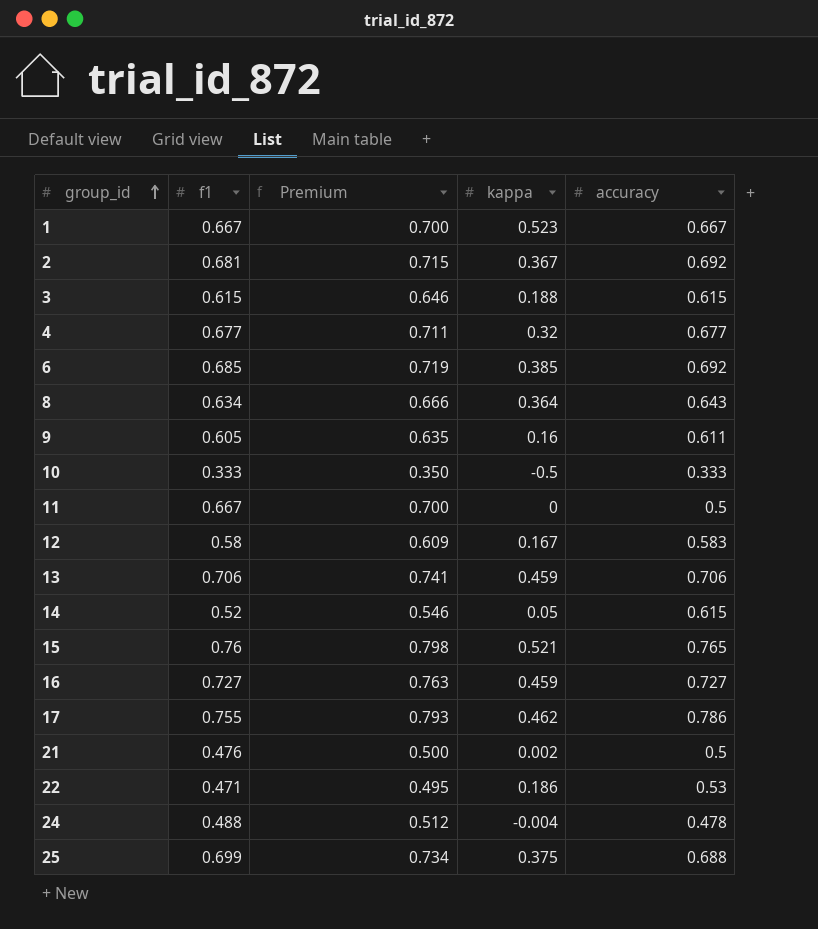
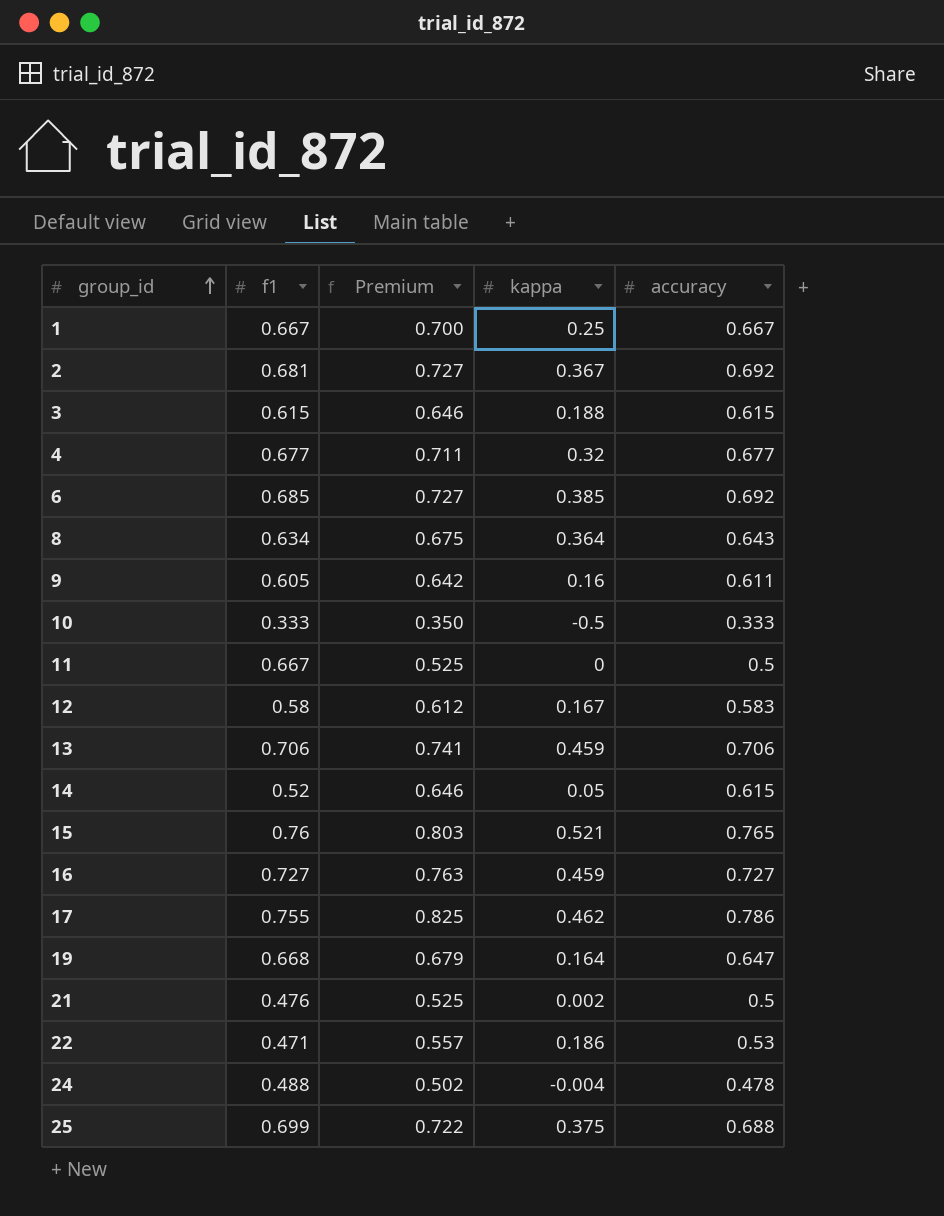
column Premium | formula: [f1] * 1.05 -> [accuracy] * 1.05
1 | kappa: 0.523 -> 0.25
row 19: none -> 0.668 | 0.679 | 0.164 | 0.647

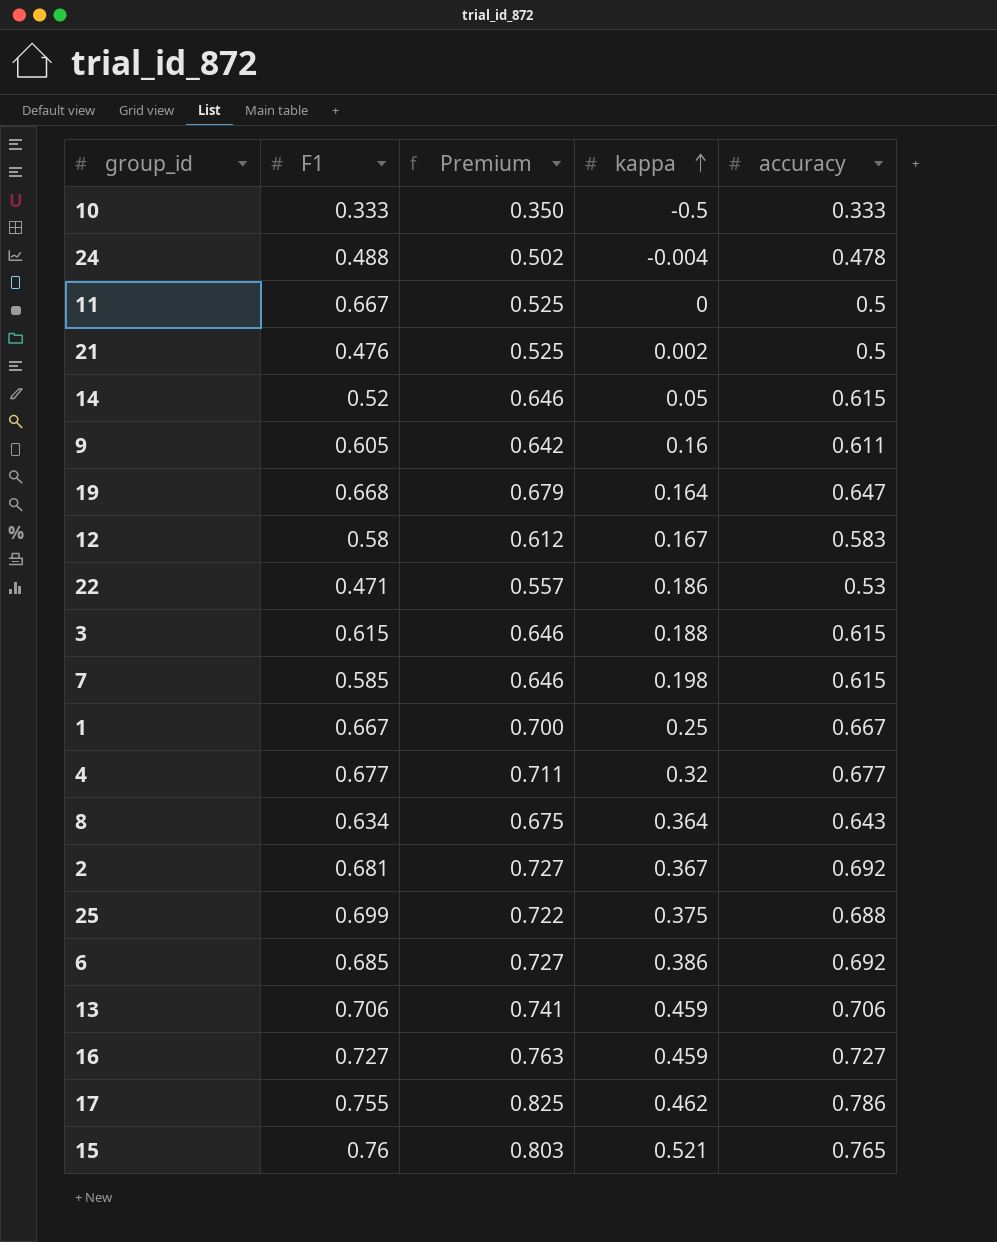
row order: group_id ascending -> kappa ascending
column name: f1 -> F1
row 7: none -> 0.585 | 0.646 | 0.198 | 0.615
6 | kappa: 0.385 -> 0.386

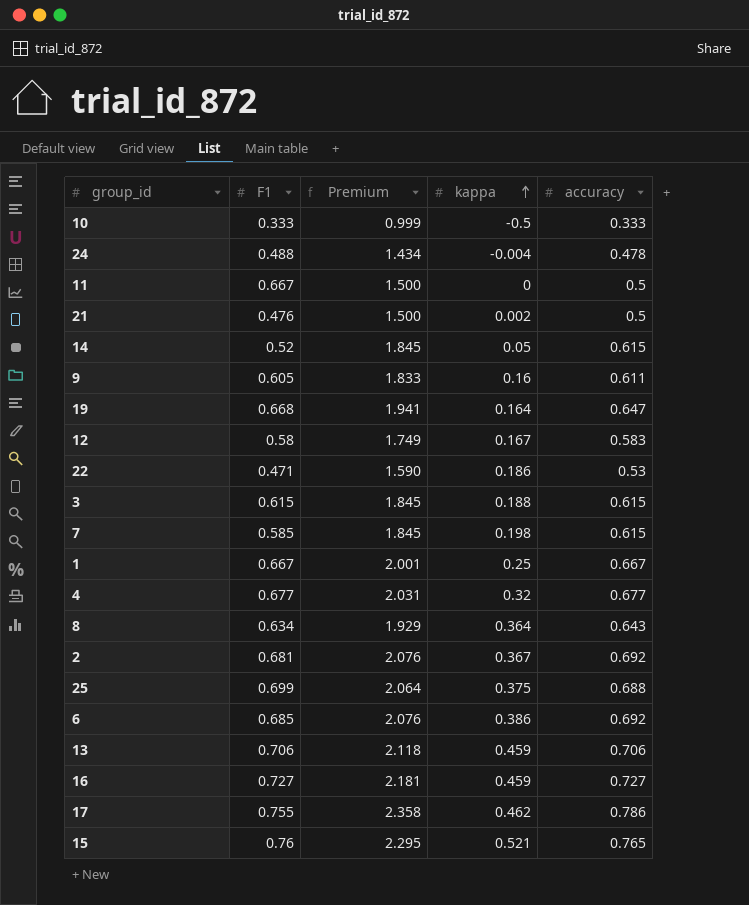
column Premium | formula: [accuracy] * 1.05 -> [accuracy] * 3

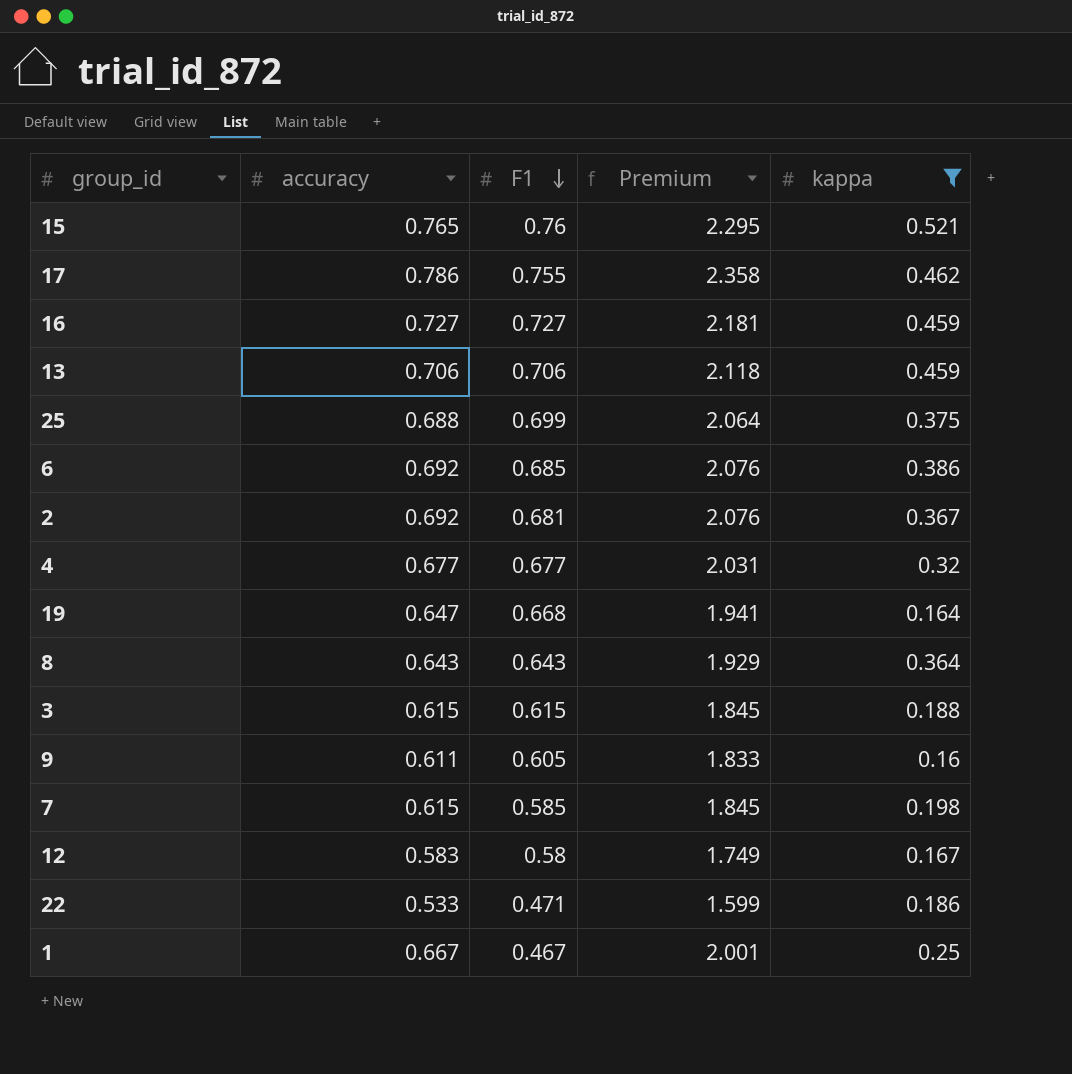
filter: none -> kappa >= 0.16
row order: kappa ascending -> F1 descending
column accuracy | position: 5 -> 2
8 | F1: 0.634 -> 0.643
22 | accuracy: 0.53 -> 0.533
22 | Premium: 1.590 -> 1.599
1 | F1: 0.667 -> 0.467

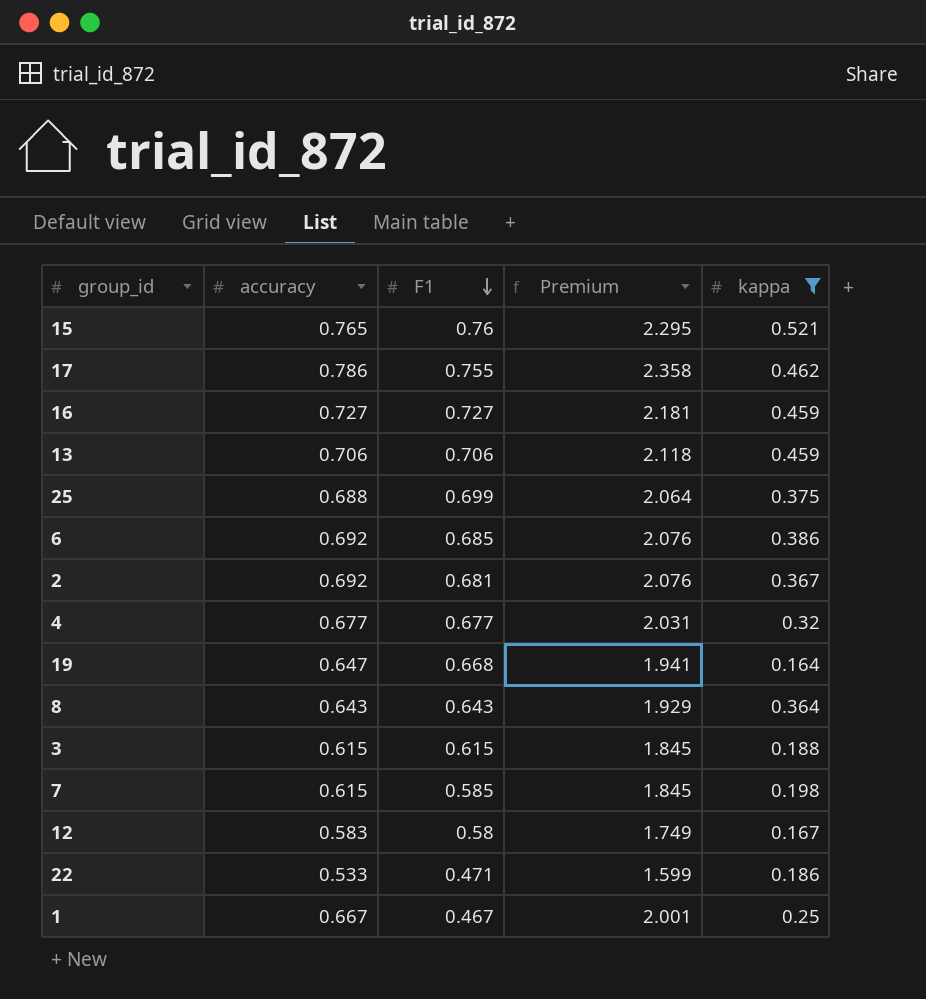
row 9: 0.611 | 0.605 | 1.833 | 0.16 -> none

